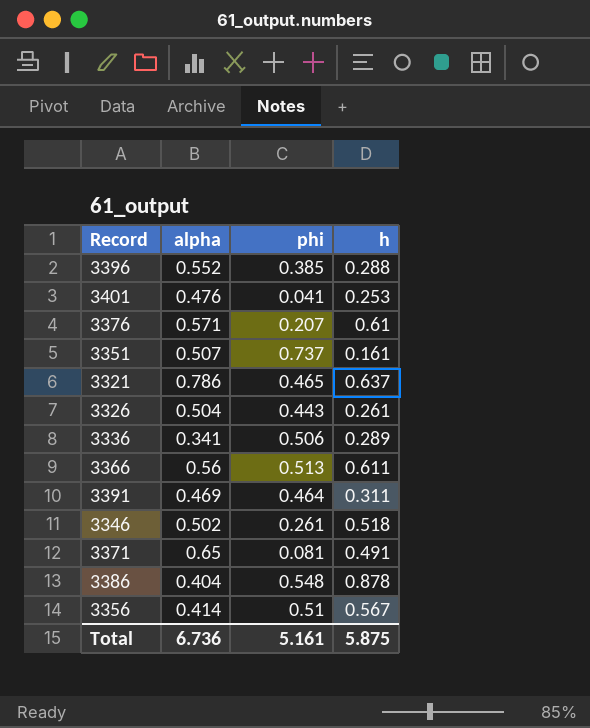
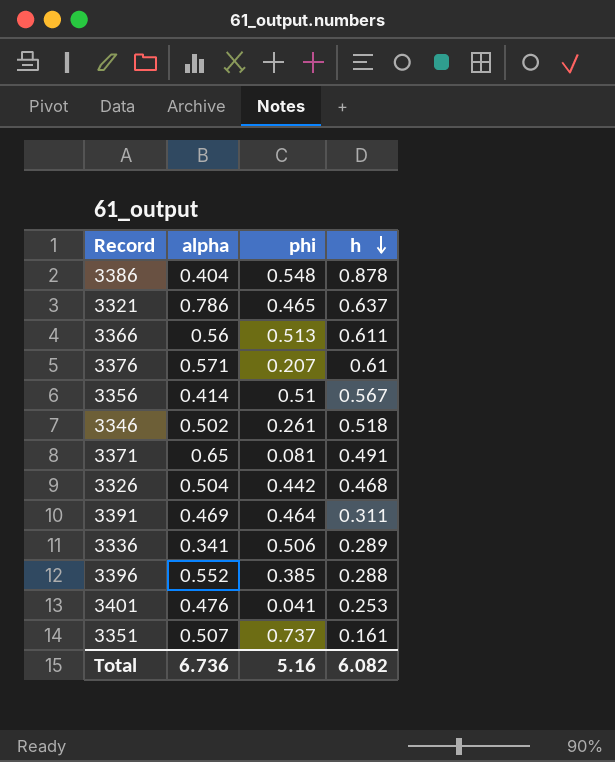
row order: none -> h descending
3326 | phi: 0.443 -> 0.442
3326 | h: 0.261 -> 0.468
Total | phi: 5.161 -> 5.16
Total | h: 5.875 -> 6.082

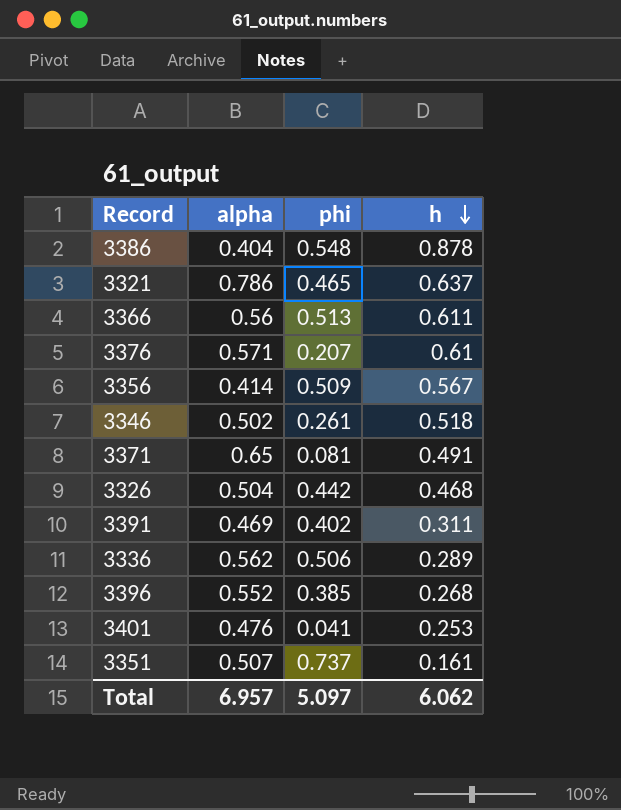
3356 | phi: 0.51 -> 0.509
3391 | phi: 0.464 -> 0.402
3336 | alpha: 0.341 -> 0.562
3396 | h: 0.288 -> 0.268
Total | alpha: 6.736 -> 6.957
Total | phi: 5.16 -> 5.097
Total | h: 6.082 -> 6.062

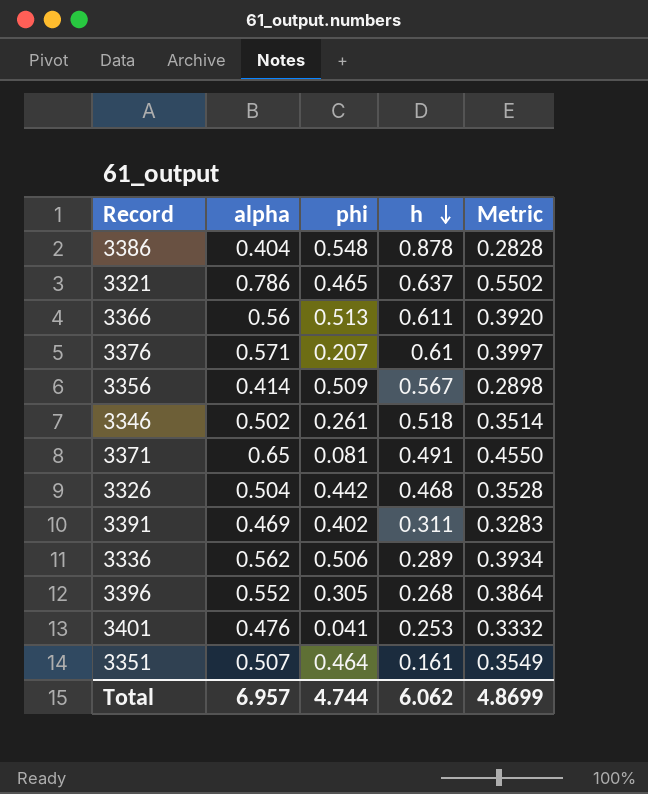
column Metric | formula: none -> [alpha] * 0.7
3396 | phi: 0.385 -> 0.305
3351 | phi: 0.737 -> 0.464
Total | phi: 5.097 -> 4.744

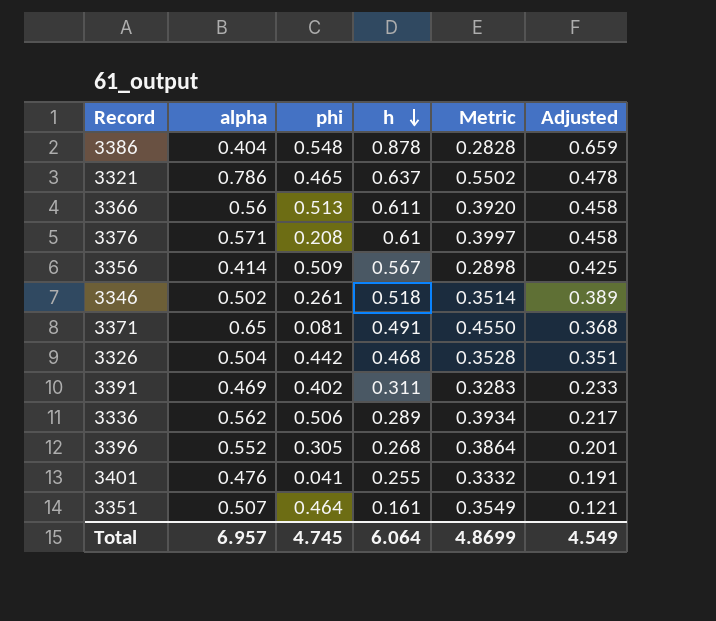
column Adjusted | formula: none -> [h] * 0.75
3376 | phi: 0.207 -> 0.208
3401 | h: 0.253 -> 0.255
Total | phi: 4.744 -> 4.745
Total | h: 6.062 -> 6.064

